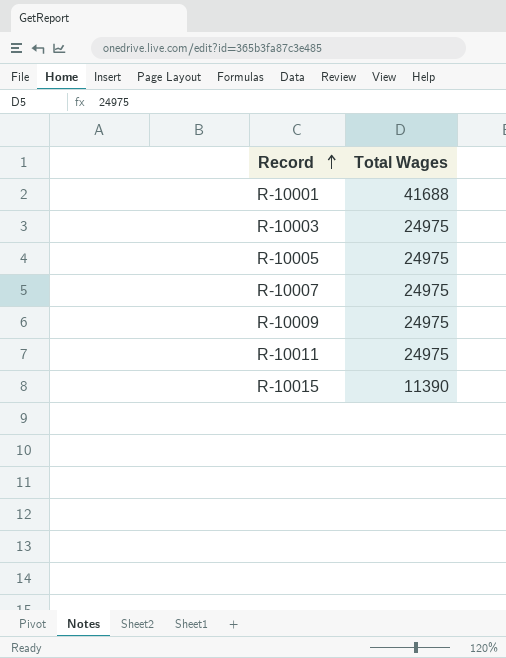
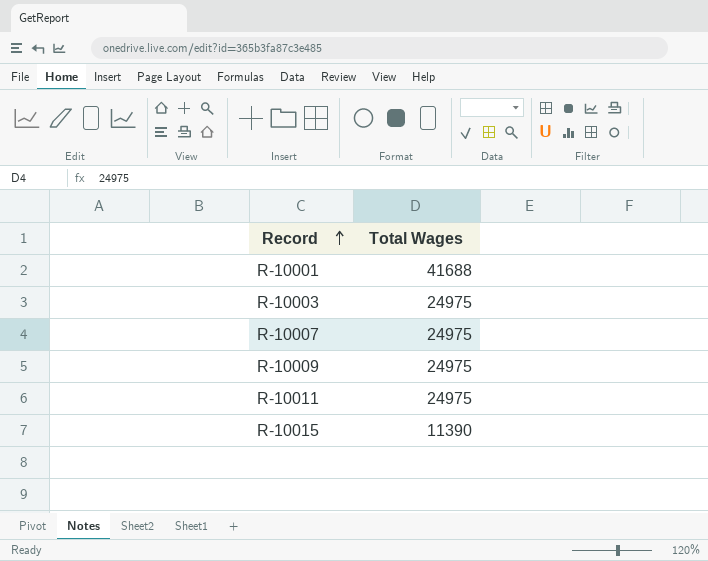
row R-10005: 24975 -> none

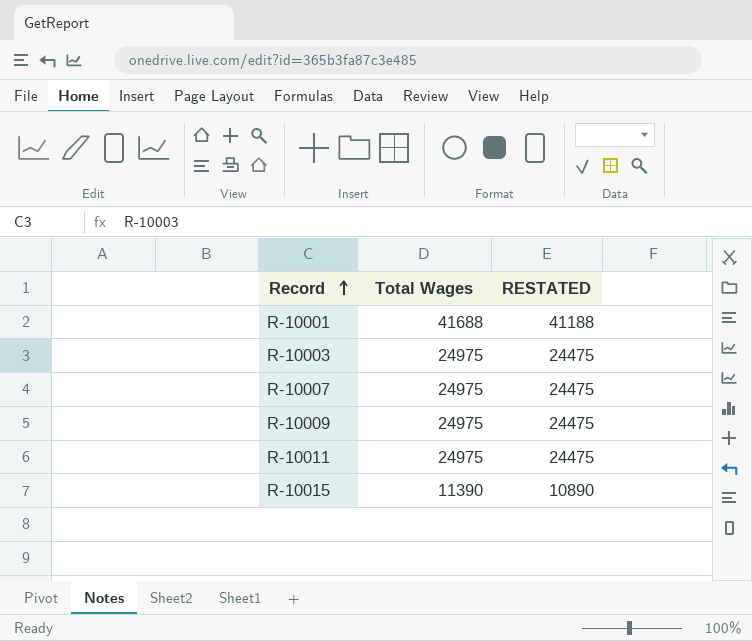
column RESTATED | formula: none -> [Total Wages] - 500

